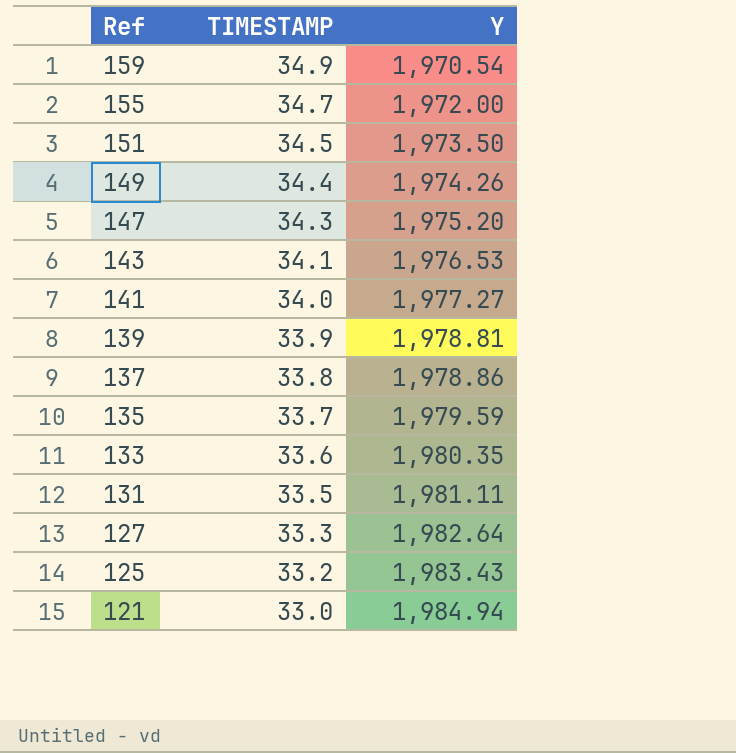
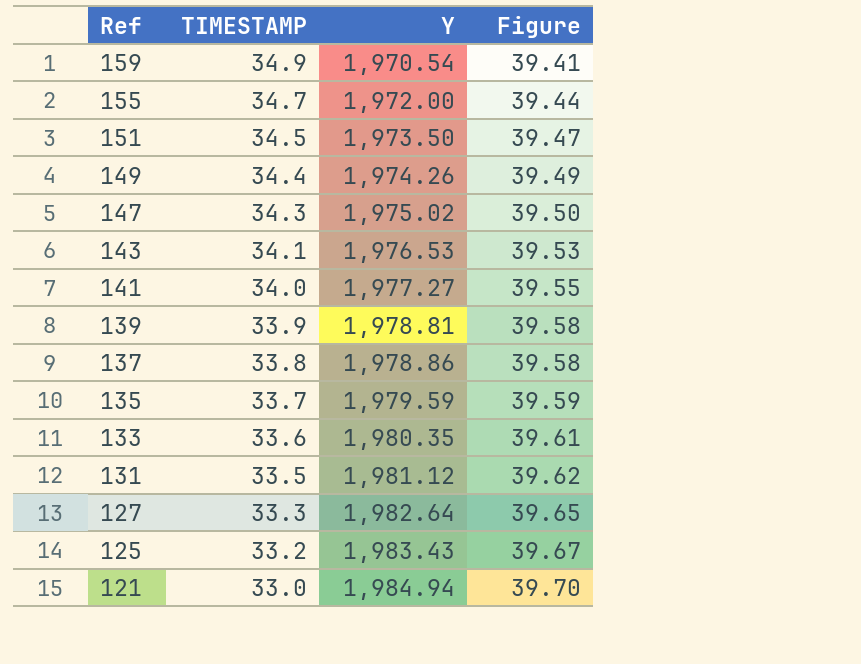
column Figure | formula: none -> [Y] * 0.02
147 | Y: 1,975.20 -> 1,975.02
131 | Y: 1,981.11 -> 1,981.12

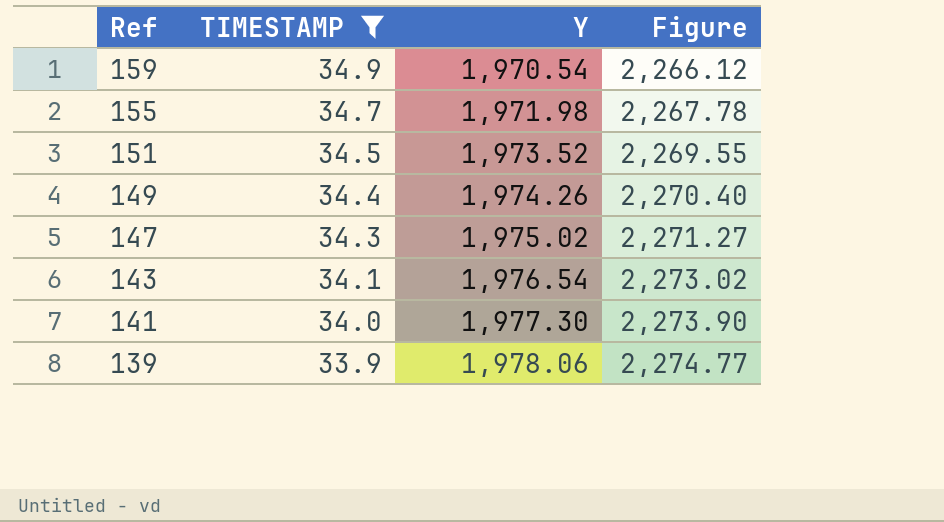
filter: none -> TIMESTAMP >= 33.9
column Figure | formula: [Y] * 0.02 -> [Y] * 1.15
155 | Y: 1,972.00 -> 1,971.98
151 | Y: 1,973.50 -> 1,973.52
143 | Y: 1,976.53 -> 1,976.54
141 | Y: 1,977.27 -> 1,977.30
139 | Y: 1,978.81 -> 1,978.06

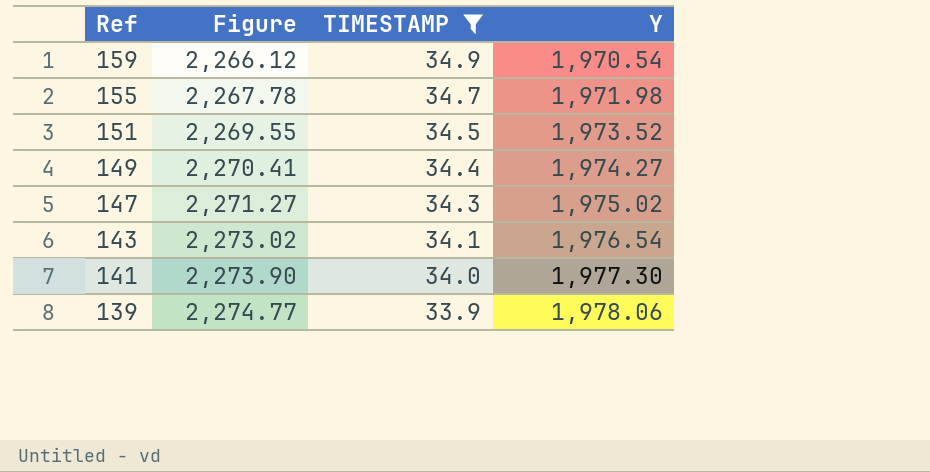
column Figure | position: 4 -> 2
149 | Figure: 2,270.40 -> 2,270.41
149 | Y: 1,974.26 -> 1,974.27

